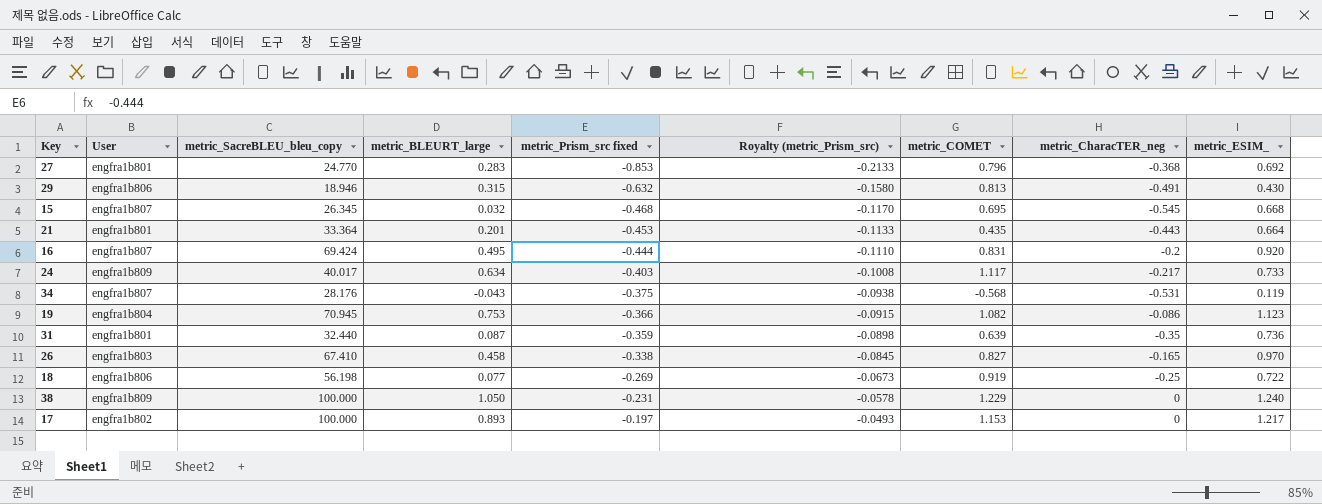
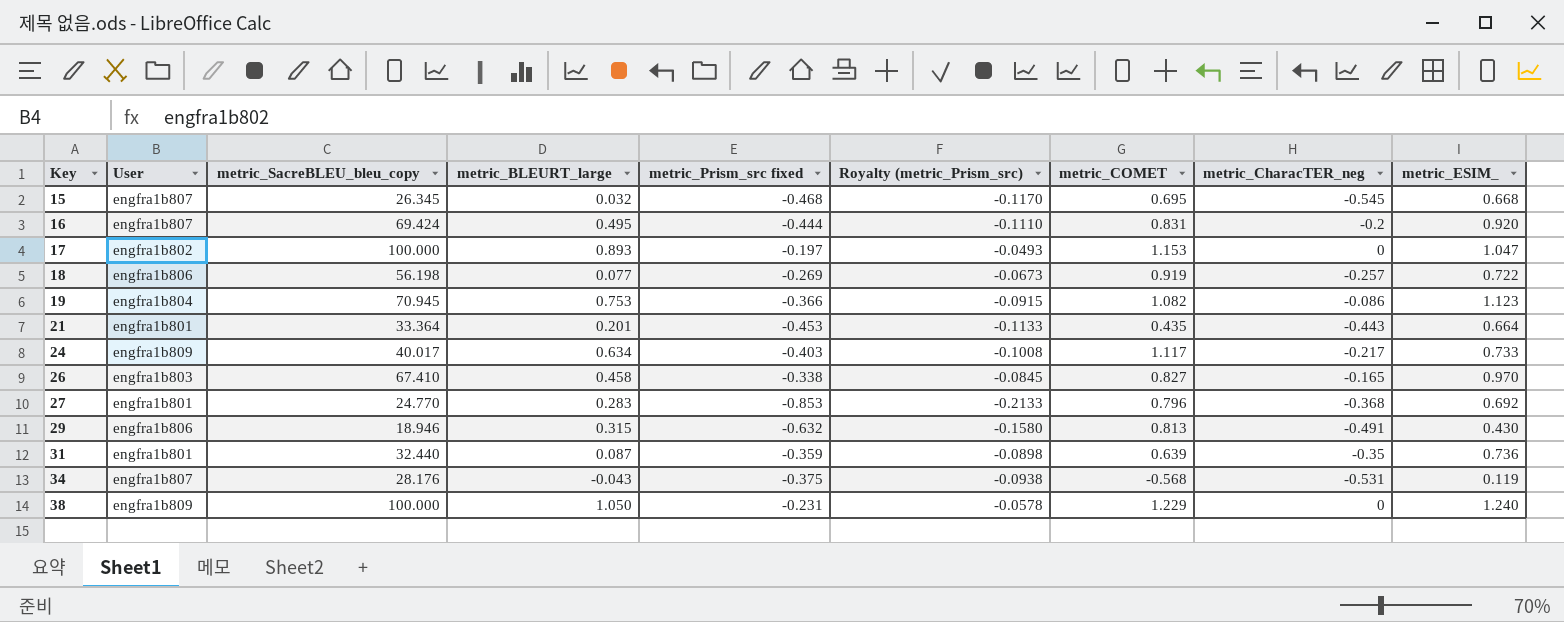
row order: metric_Prism_src fixed ascending -> Key ascending
17 | metric_ESIM_: 1.217 -> 1.047
18 | metric_CharacTER_neg: -0.25 -> -0.257

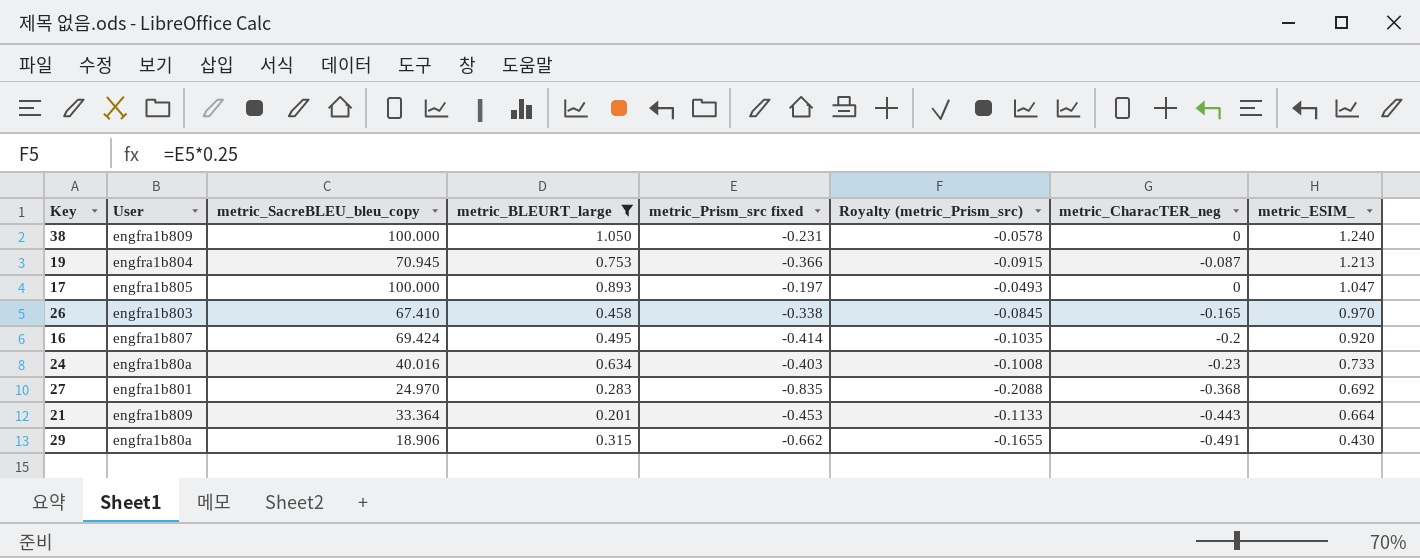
filter: none -> metric_BLEURT_large >= 0.201
row order: Key ascending -> metric_ESIM_ descending
column metric_COMET | position: 7 -> none
19 | metric_CharacTER_neg: -0.086 -> -0.087
19 | metric_ESIM_: 1.123 -> 1.213
17 | User: engfra1b802 -> engfra1b805
16 | metric_Prism_src fixed: -0.444 -> -0.414
16 | Royalty (metric_Prism_src): -0.1110 -> -0.1035
24 | User: engfra1b809 -> engfra1b80a
24 | metric_SacreBLEU_bleu_copy: 40.017 -> 40.016
24 | metric_CharacTER_neg: -0.217 -> -0.23
27 | metric_SacreBLEU_bleu_copy: 24.770 -> 24.970
27 | metric_Prism_src fixed: -0.853 -> -0.835
27 | Royalty (metric_Prism_src): -0.2133 -> -0.2088
21 | User: engfra1b801 -> engfra1b809
29 | User: engfra1b806 -> engfra1b80a
29 | metric_SacreBLEU_bleu_copy: 18.946 -> 18.906
29 | metric_Prism_src fixed: -0.632 -> -0.662
29 | Royalty (metric_Prism_src): -0.1580 -> -0.1655

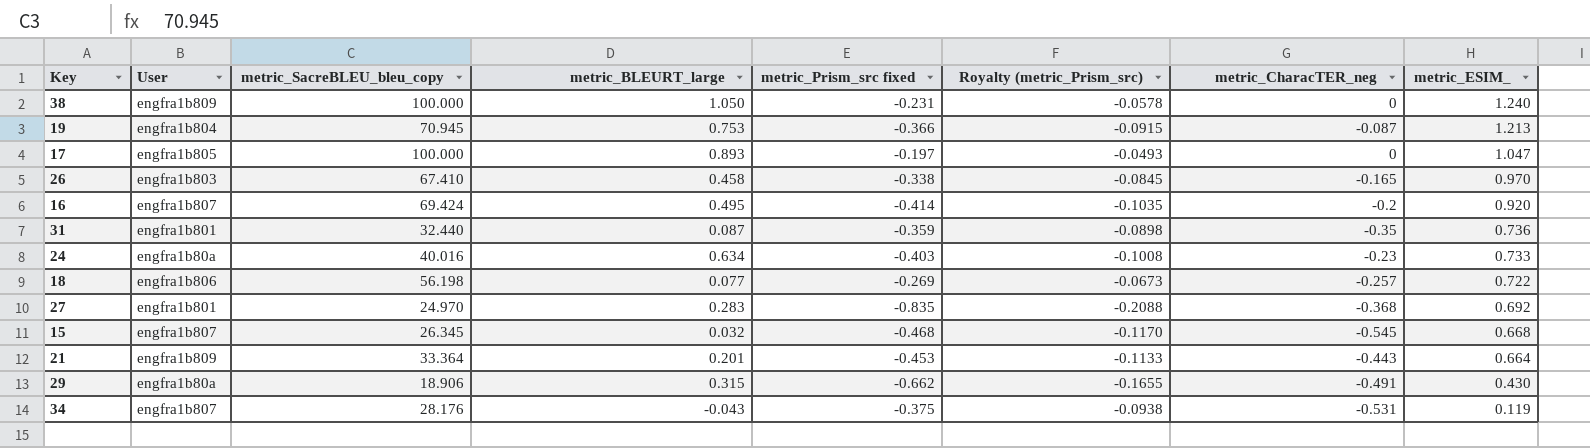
filter: metric_BLEURT_large >= 0.201 -> none

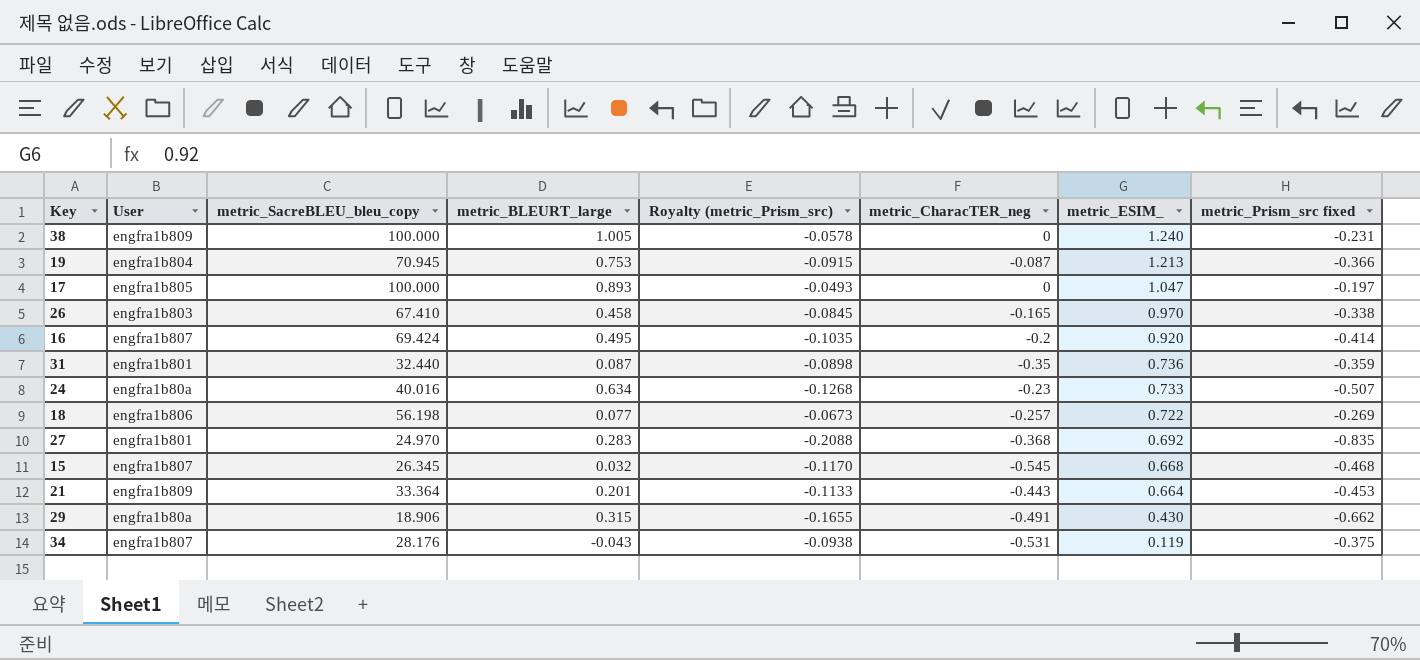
column metric_Prism_src fixed | position: 5 -> 8
38 | metric_BLEURT_large: 1.050 -> 1.005
24 | Royalty (metric_Prism_src): -0.1008 -> -0.1268
24 | metric_Prism_src fixed: -0.403 -> -0.507

